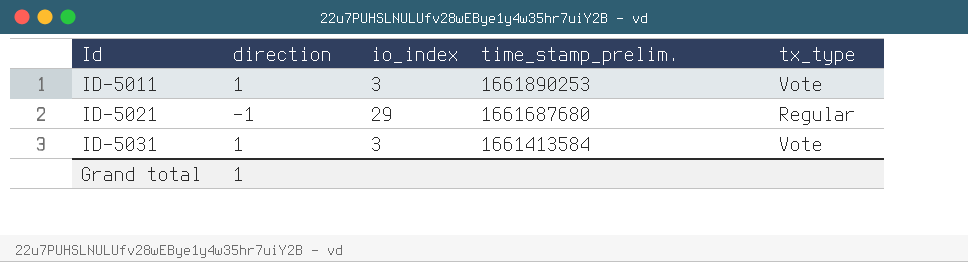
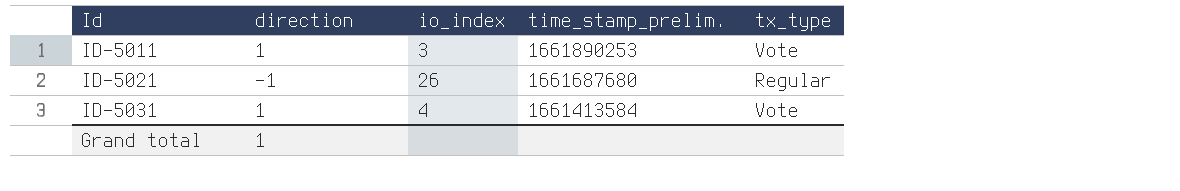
ID-5021 | io_index: 29 -> 26
ID-5031 | io_index: 3 -> 4

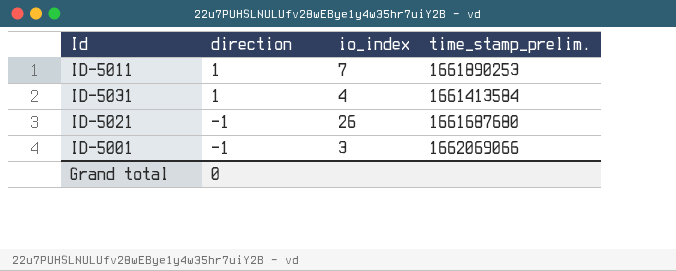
row order: Id ascending -> direction descending
column tx_type | position: 5 -> none
ID-5011 | io_index: 3 -> 7
row ID-5001: none -> -1 | 3 | 1662069066
Grand total | direction: 1 -> 0

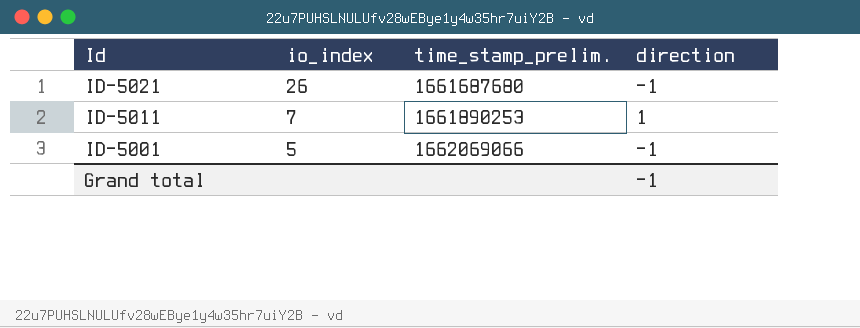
row order: direction descending -> Id descending
column direction | position: 2 -> 4
row ID-5031: 1 | 4 | 1661413584 -> none
ID-5001 | io_index: 3 -> 5
Grand total | direction: 0 -> -1

